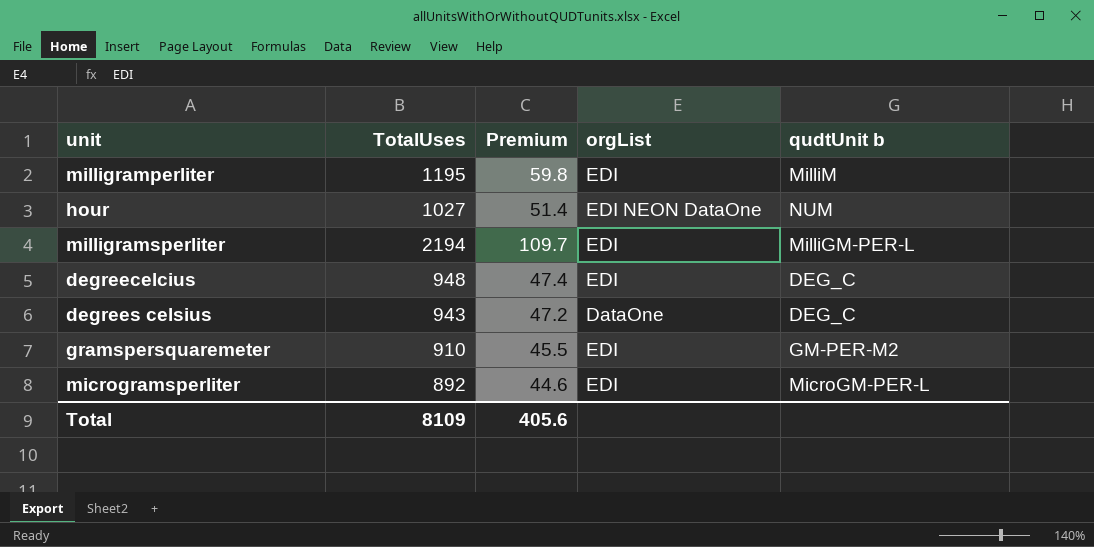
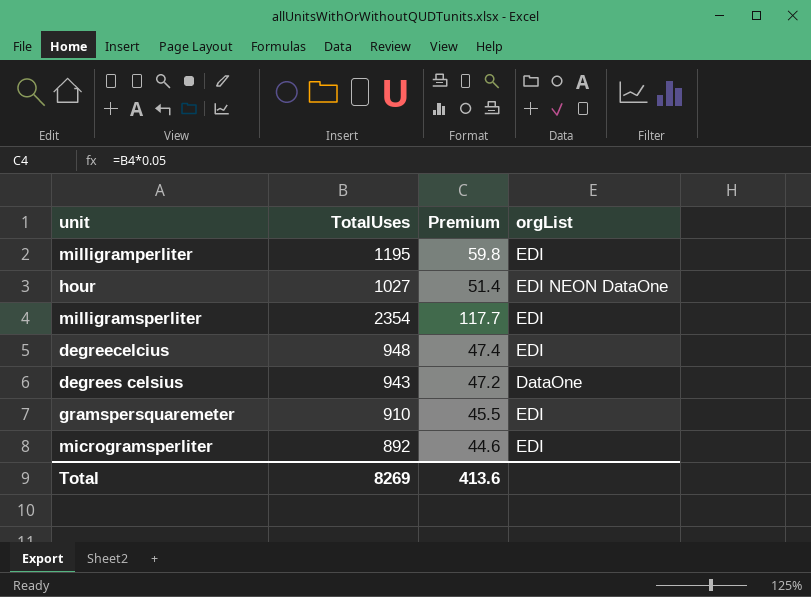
column qudtUnit b | position: 5 -> none
milligramsperliter | TotalUses: 2194 -> 2354
milligramsperliter | Premium: 109.7 -> 117.7
Total | TotalUses: 8109 -> 8269
Total | Premium: 405.6 -> 413.6

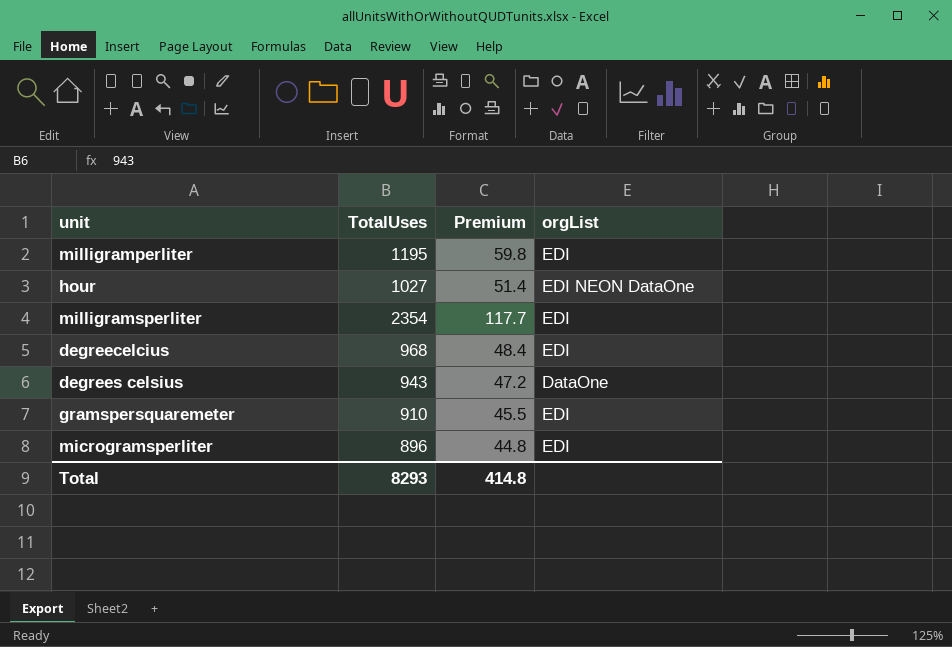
degreecelcius | TotalUses: 948 -> 968
degreecelcius | Premium: 47.4 -> 48.4
microgramsperliter | TotalUses: 892 -> 896
microgramsperliter | Premium: 44.6 -> 44.8
Total | TotalUses: 8269 -> 8293
Total | Premium: 413.6 -> 414.8

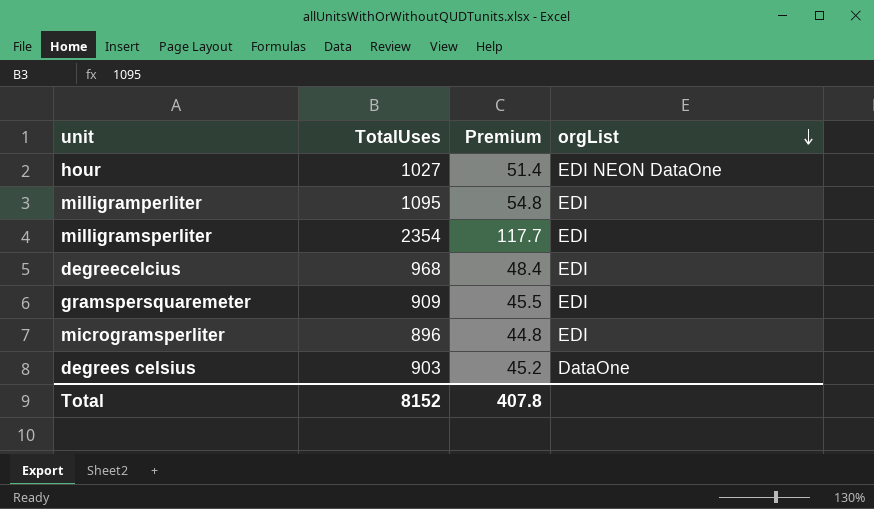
row order: none -> orgList descending
milligramperliter | TotalUses: 1195 -> 1095
milligramperliter | Premium: 59.8 -> 54.8
gramspersquaremeter | TotalUses: 910 -> 909
degrees celsius | TotalUses: 943 -> 903
degrees celsius | Premium: 47.2 -> 45.2
Total | TotalUses: 8293 -> 8152
Total | Premium: 414.8 -> 407.8

